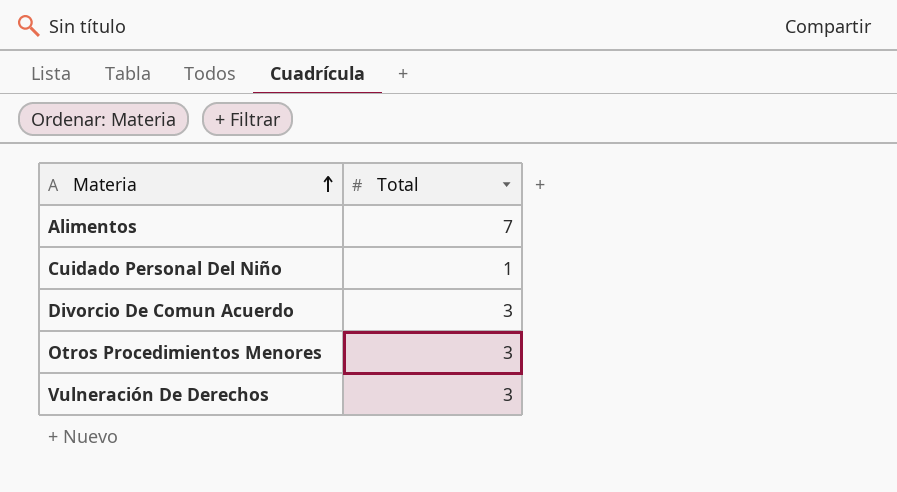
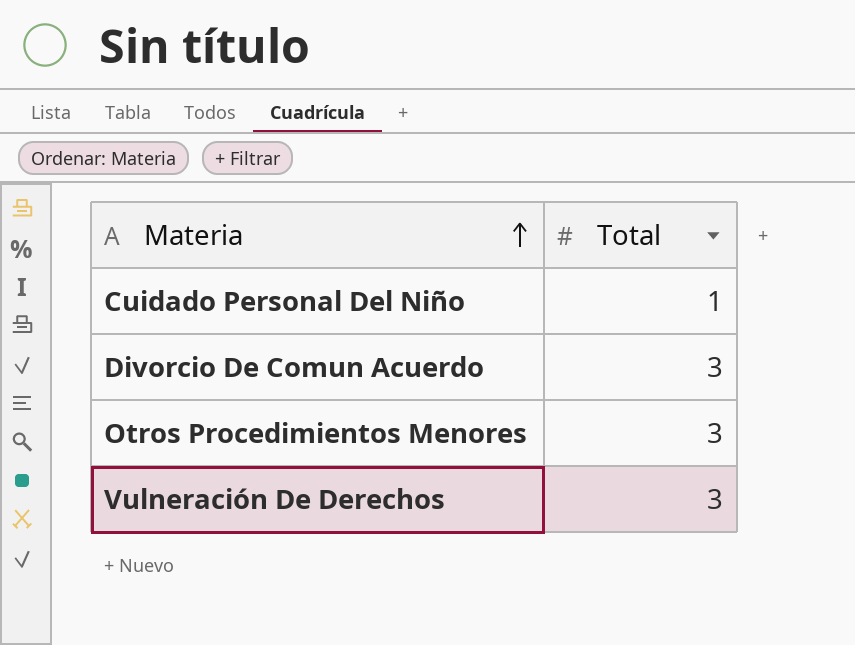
row Alimentos: 7 -> none

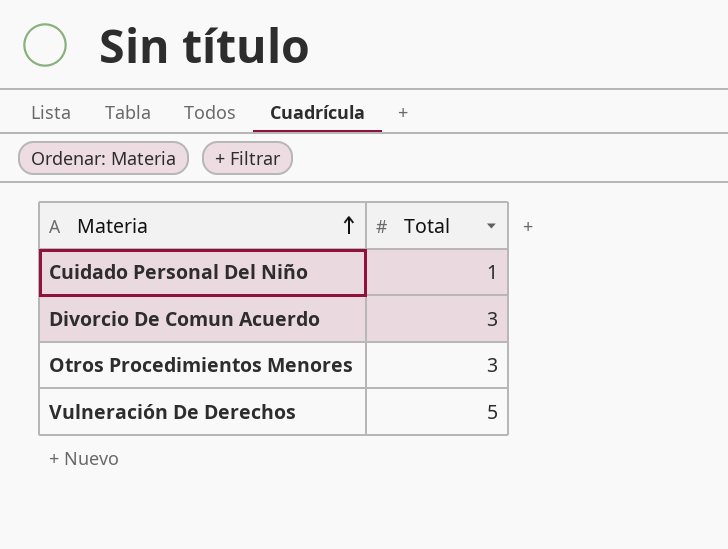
Vulneración De Derechos | Total: 3 -> 5

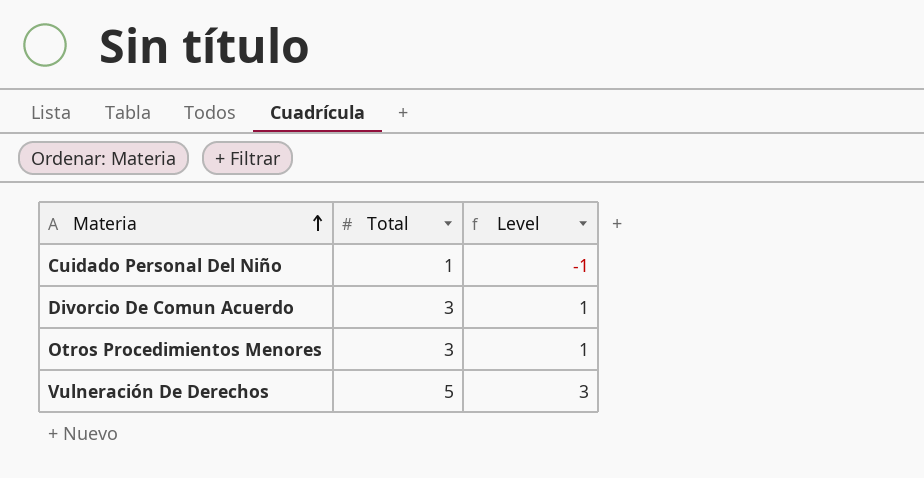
column Level | formula: none -> [Total] - 2

